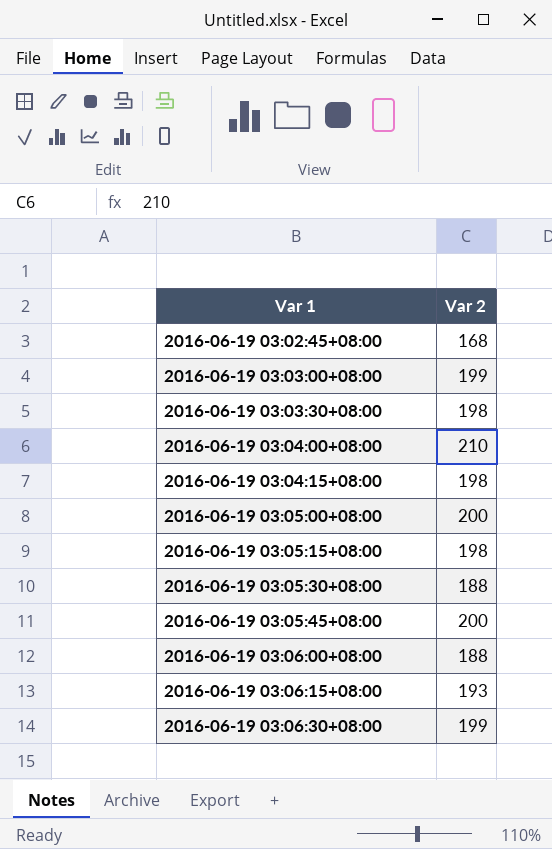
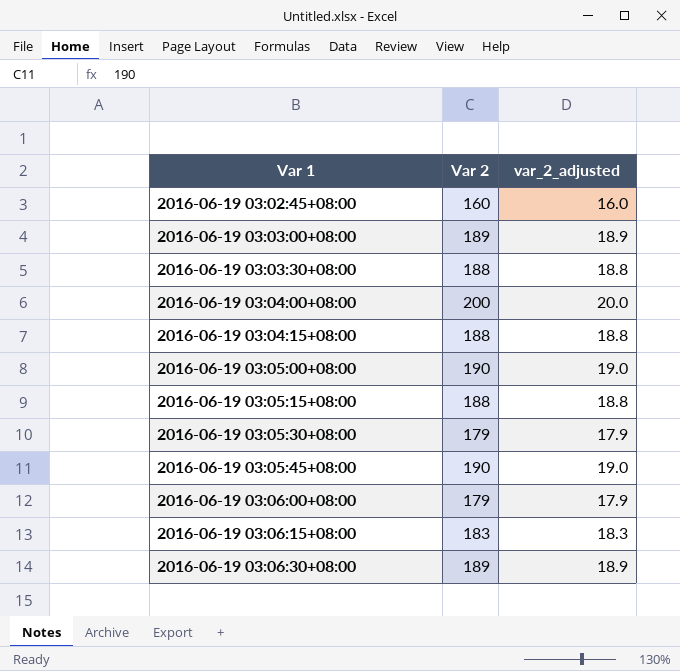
column var_2_adjusted | formula: none -> [Var 2] * 0.1
2016-06-19 03:02:45+08:00 | Var 2: 168 -> 160
2016-06-19 03:03:00+08:00 | Var 2: 199 -> 189
2016-06-19 03:03:30+08:00 | Var 2: 198 -> 188
2016-06-19 03:04:00+08:00 | Var 2: 210 -> 200
2016-06-19 03:04:15+08:00 | Var 2: 198 -> 188
2016-06-19 03:05:00+08:00 | Var 2: 200 -> 190
2016-06-19 03:05:15+08:00 | Var 2: 198 -> 188
2016-06-19 03:05:30+08:00 | Var 2: 188 -> 179
2016-06-19 03:05:45+08:00 | Var 2: 200 -> 190
2016-06-19 03:06:00+08:00 | Var 2: 188 -> 179
2016-06-19 03:06:15+08:00 | Var 2: 193 -> 183
2016-06-19 03:06:30+08:00 | Var 2: 199 -> 189

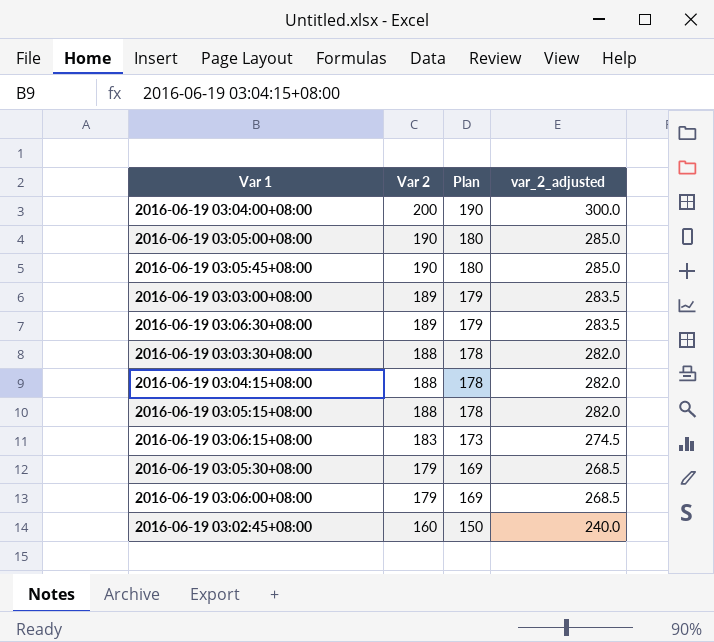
row order: Var 1 ascending -> Var 2 descending
column Plan | formula: none -> [Var 2] - 10
column var_2_adjusted | formula: [Var 2] * 0.1 -> [Var 2] * 1.5

